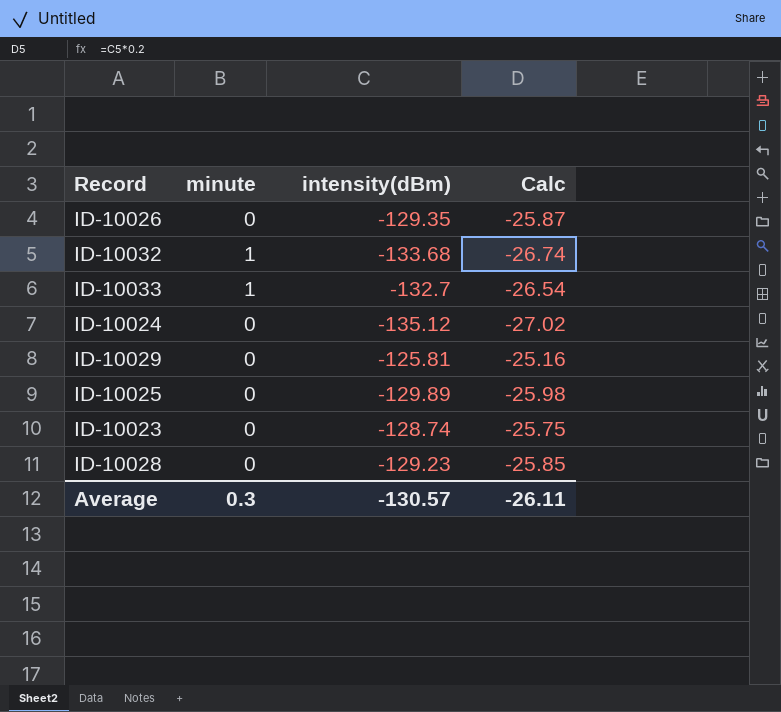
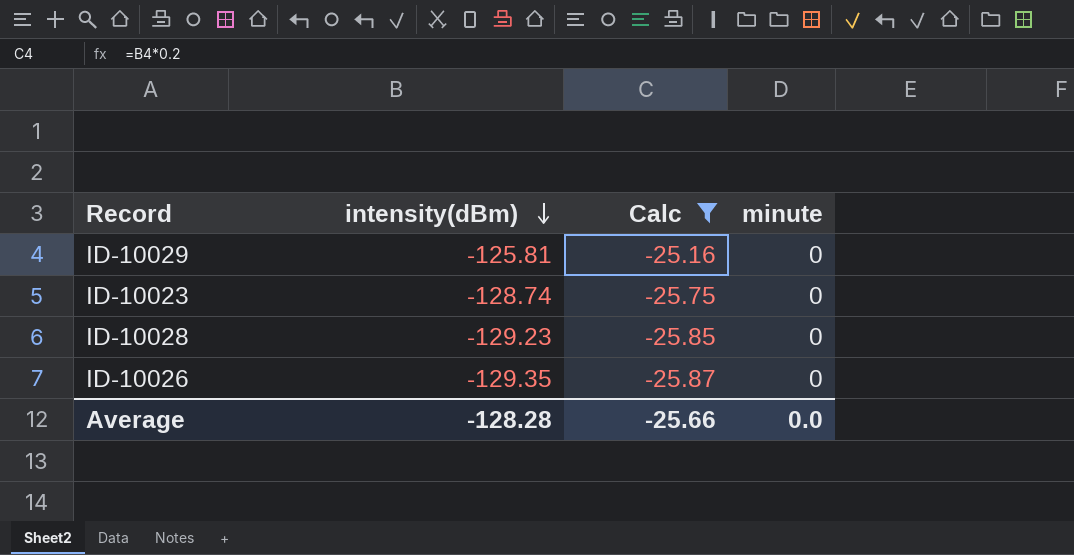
filter: none -> Calc >= -25.87
row order: none -> intensity(dBm) descending
column minute | position: 2 -> 4
Average | intensity(dBm): -130.57 -> -128.28
Average | Calc: -26.11 -> -25.66
Average | minute: 0.3 -> 0.0

